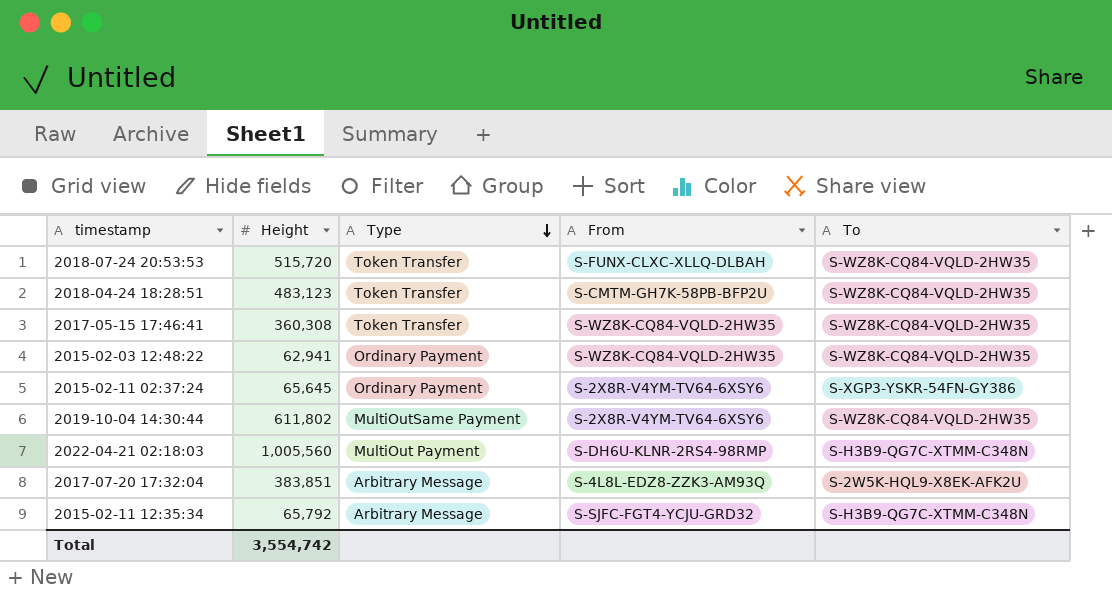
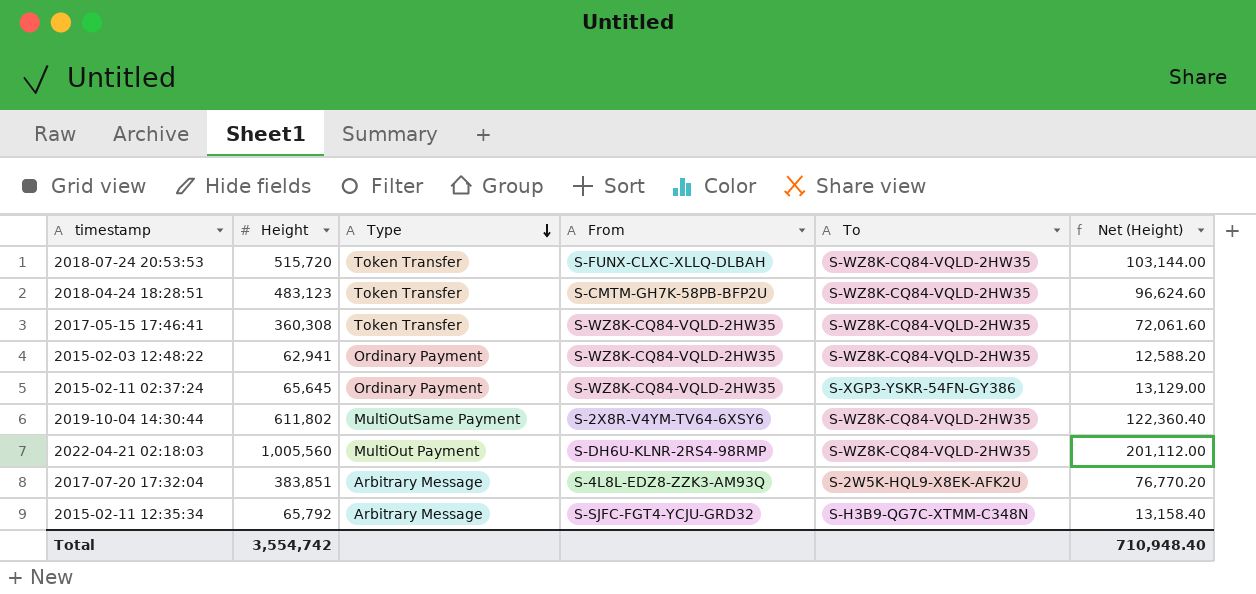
column Net (Height) | formula: none -> [Height] * 0.2
2015-02-11 02:37:24 | From: S-2X8R-V4YM-TV64-6XSY6 -> S-WZ8K-CQ84-VQLD-2HW35
2022-04-21 02:18:03 | To: S-H3B9-QG7C-XTMM-C348N -> S-WZ8K-CQ84-VQLD-2HW35

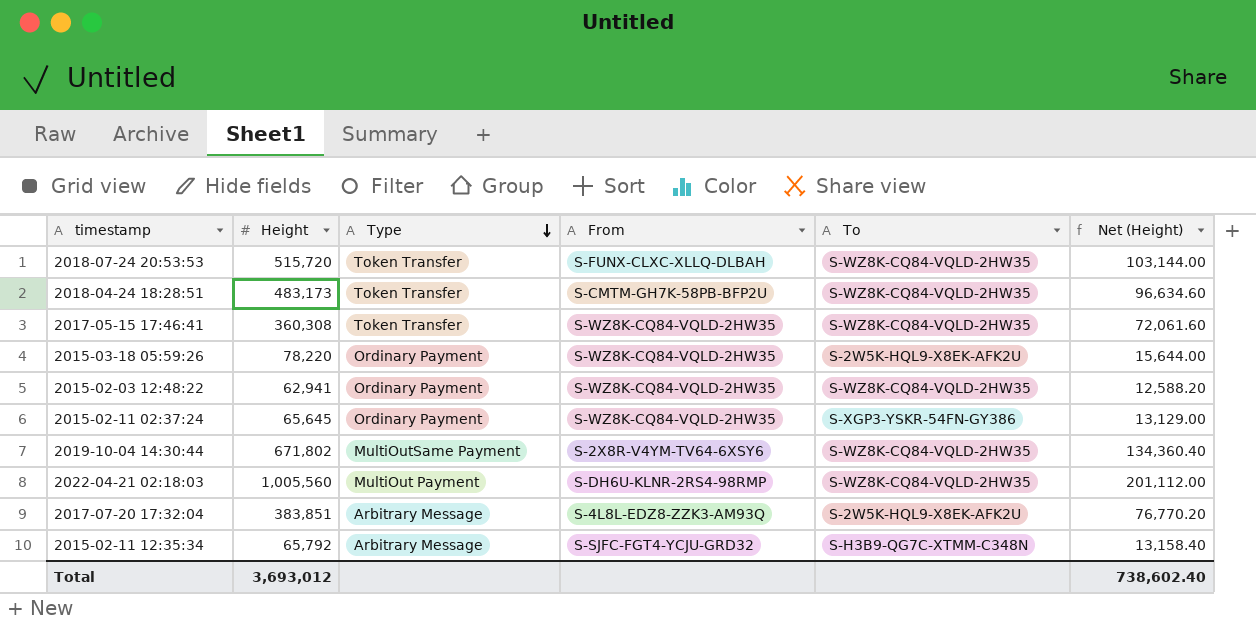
2018-04-24 18:28:51 | Height: 483,123 -> 483,173
2018-04-24 18:28:51 | Net (Height): 96,624.60 -> 96,634.60
row 2015-03-18 05:59:26: none -> 78,220 | Ordinary Payment | S-WZ8K-CQ84-VQLD-2HW35 | S-2W5K-HQL9-X8EK-AFK2U | 15,644.00
2019-10-04 14:30:44 | Height: 611,802 -> 671,802
2019-10-04 14:30:44 | Net (Height): 122,360.40 -> 134,360.40
Total | Height: 3,554,742 -> 3,693,012
Total | Net (Height): 710,948.40 -> 738,602.40

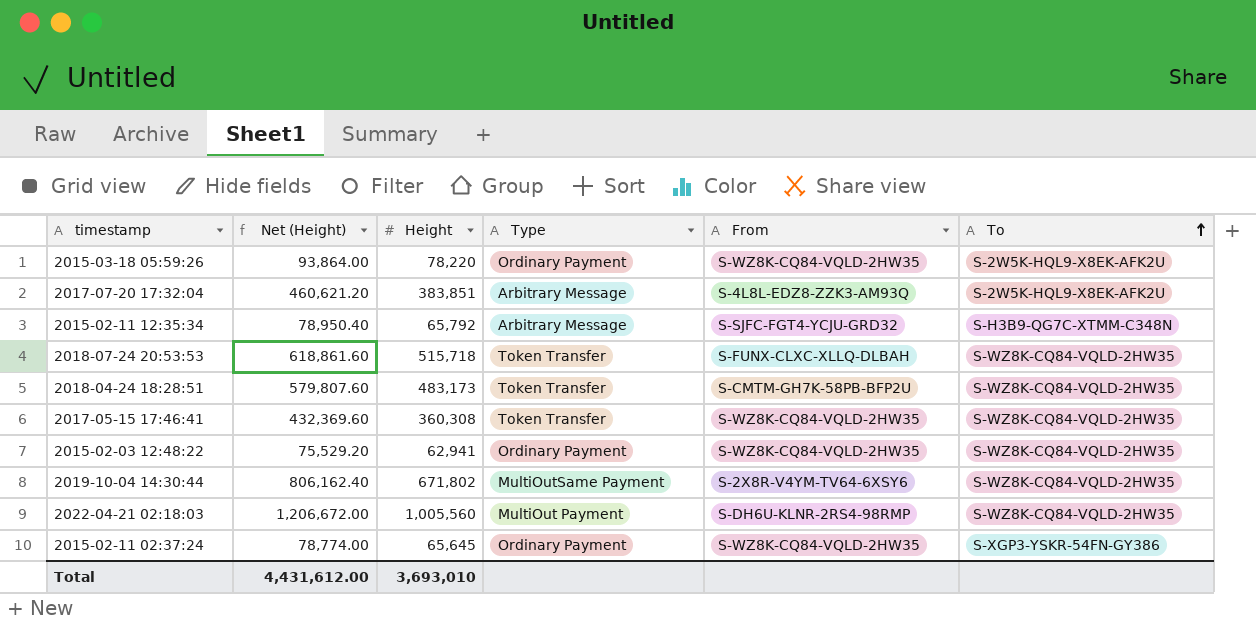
row order: Type descending -> To ascending
column Net (Height) | formula: [Height] * 0.2 -> [Height] * 1.2
column Net (Height) | position: 6 -> 2
2018-07-24 20:53:53 | Height: 515,720 -> 515,718
Total | Net (Height): 738,602.40 -> 4,431,612.00
Total | Height: 3,693,012 -> 3,693,010

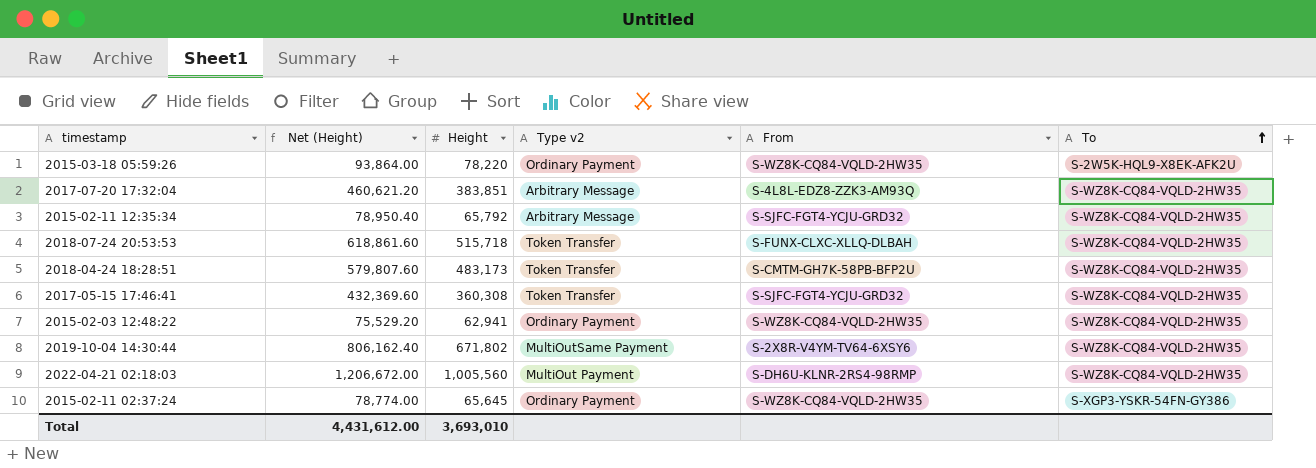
column name: Type -> Type v2
2017-07-20 17:32:04 | To: S-2W5K-HQL9-X8EK-AFK2U -> S-WZ8K-CQ84-VQLD-2HW35
2015-02-11 12:35:34 | To: S-H3B9-QG7C-XTMM-C348N -> S-WZ8K-CQ84-VQLD-2HW35
2017-05-15 17:46:41 | From: S-WZ8K-CQ84-VQLD-2HW35 -> S-SJFC-FGT4-YCJU-GRD32

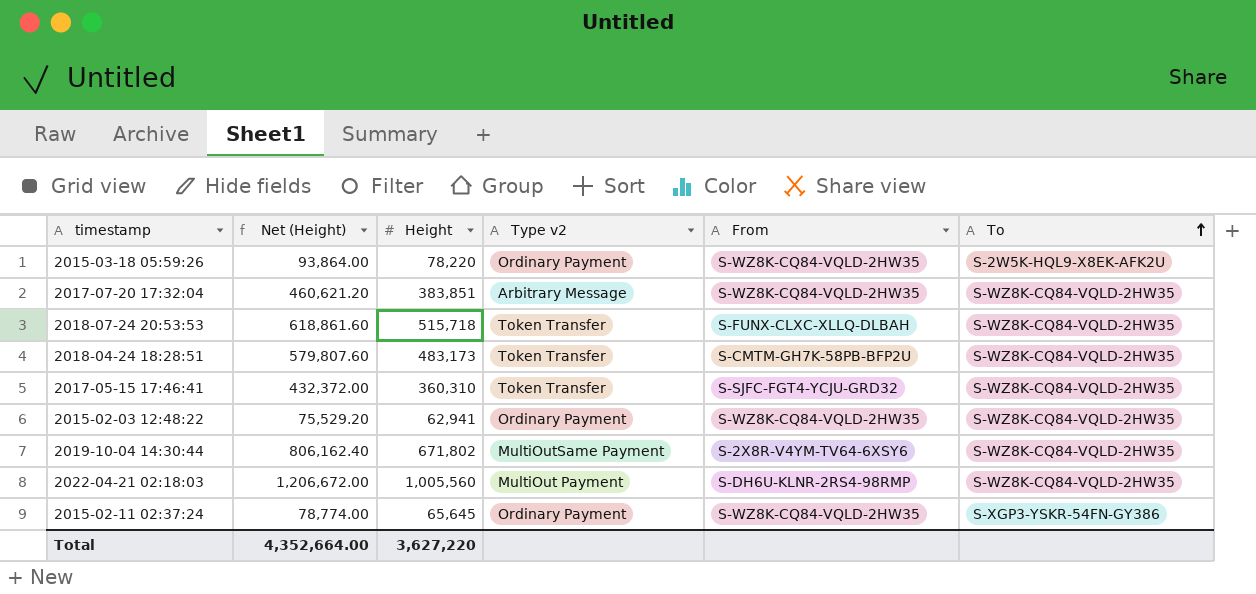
row 2015-02-11 12:35:34: 78,950.40 | 65,792 | Arbitrary Message | S-SJFC-FGT4-YCJU-GRD32 | S-WZ8K-CQ84-VQLD-2HW35 -> none
2017-07-20 17:32:04 | From: S-4L8L-EDZ8-ZZK3-AM93Q -> S-WZ8K-CQ84-VQLD-2HW35
2017-05-15 17:46:41 | Net (Height): 432,369.60 -> 432,372.00
2017-05-15 17:46:41 | Height: 360,308 -> 360,310
Total | Net (Height): 4,431,612.00 -> 4,352,664.00
Total | Height: 3,693,010 -> 3,627,220

